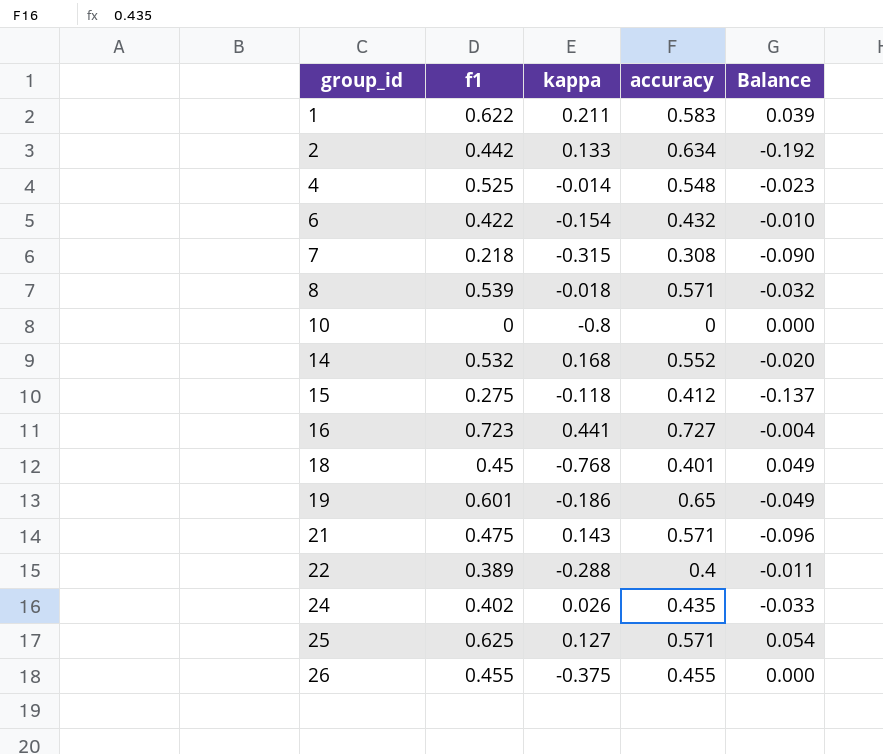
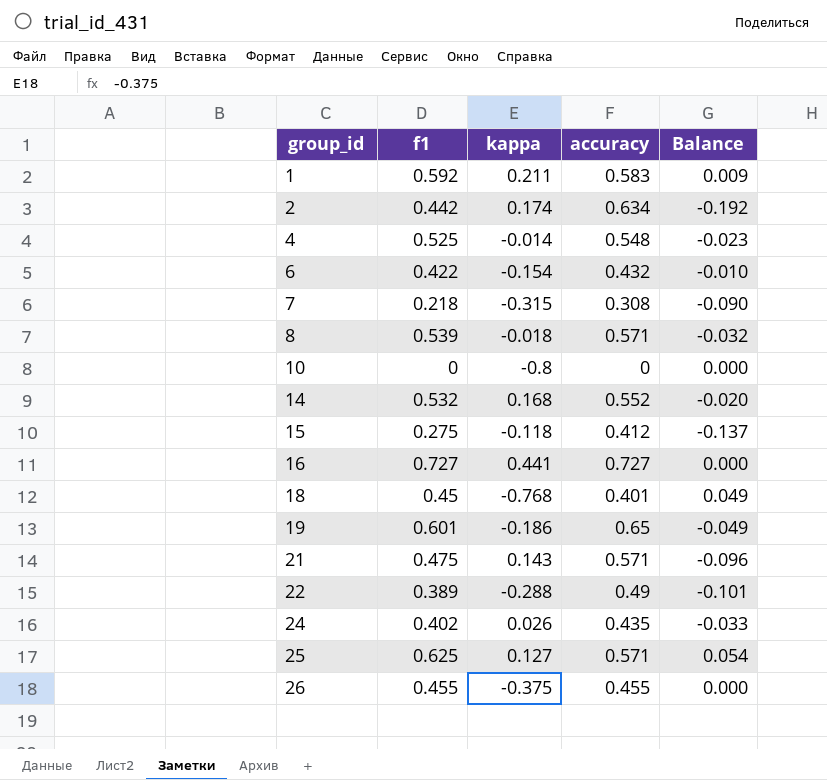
1 | f1: 0.622 -> 0.592
1 | Balance: 0.039 -> 0.009
2 | kappa: 0.133 -> 0.174
16 | f1: 0.723 -> 0.727
16 | Balance: -0.004 -> 0.000
22 | accuracy: 0.4 -> 0.49
22 | Balance: -0.011 -> -0.101

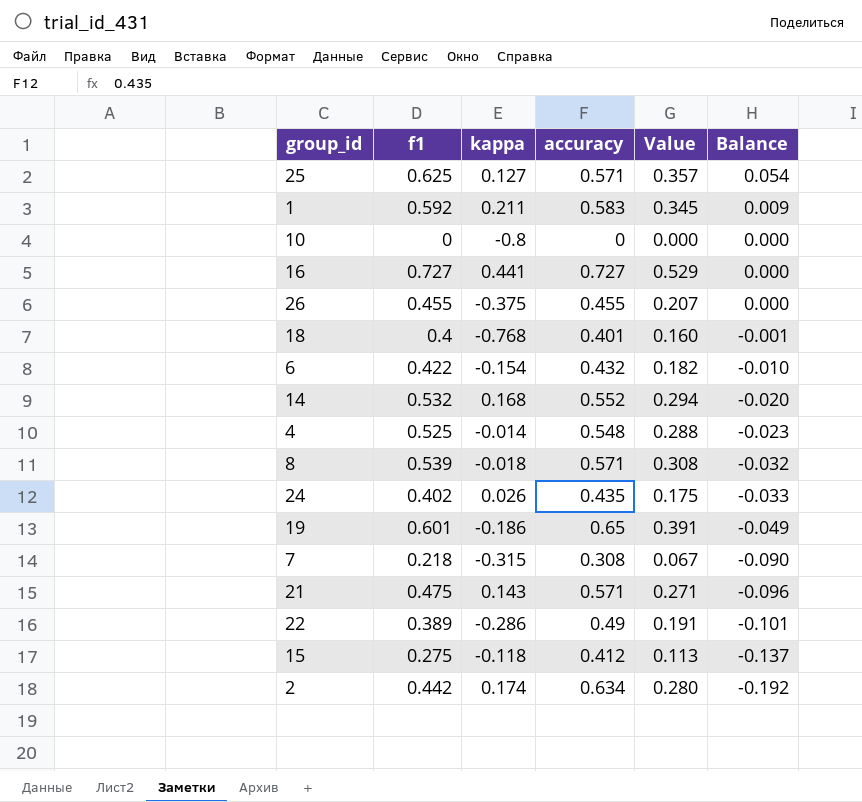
row order: group_id ascending -> Balance descending
column Value | formula: none -> [f1] * [accuracy]
18 | f1: 0.45 -> 0.4
18 | Balance: 0.049 -> -0.001
22 | kappa: -0.288 -> -0.286

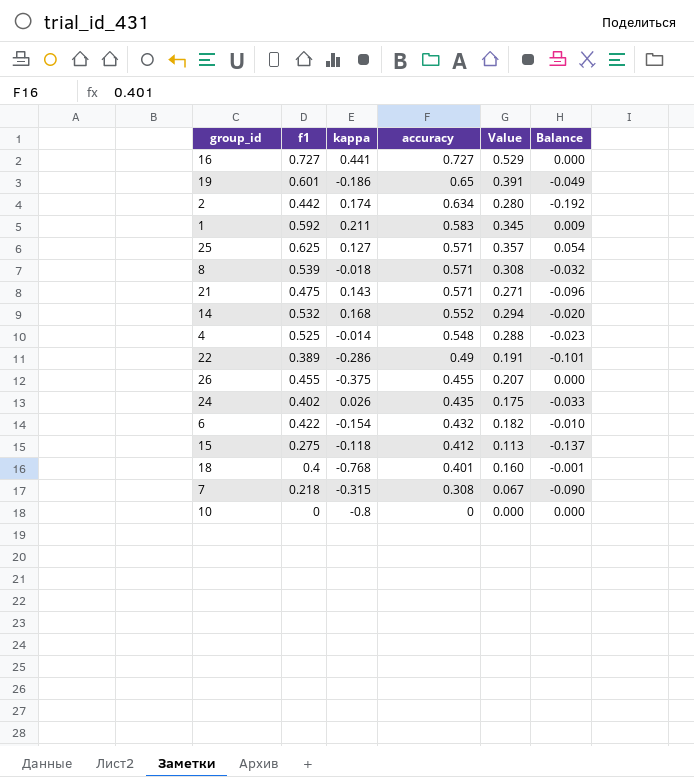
row order: Balance descending -> accuracy descending

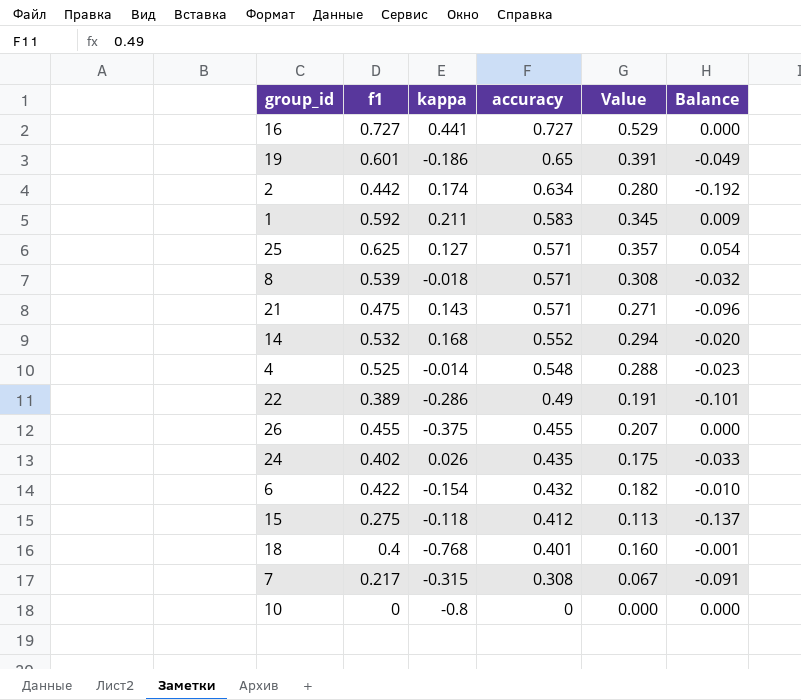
7 | f1: 0.218 -> 0.217
7 | Balance: -0.090 -> -0.091

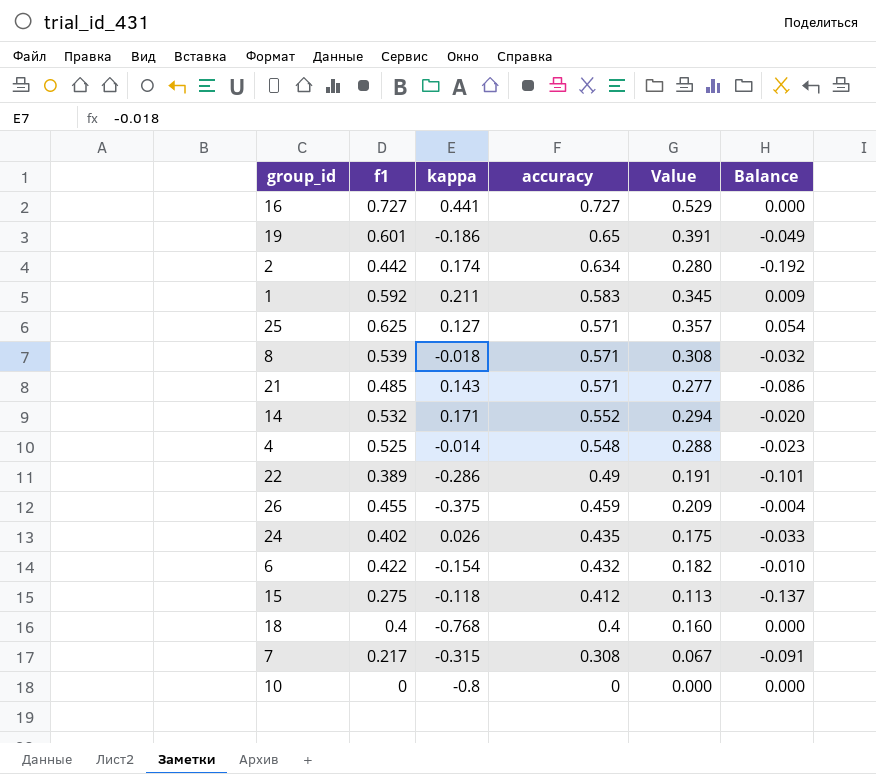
21 | f1: 0.475 -> 0.485
21 | Value: 0.271 -> 0.277
21 | Balance: -0.096 -> -0.086
14 | kappa: 0.168 -> 0.171
26 | accuracy: 0.455 -> 0.459
26 | Value: 0.207 -> 0.209
26 | Balance: 0.000 -> -0.004
18 | accuracy: 0.401 -> 0.4
18 | Balance: -0.001 -> 0.000

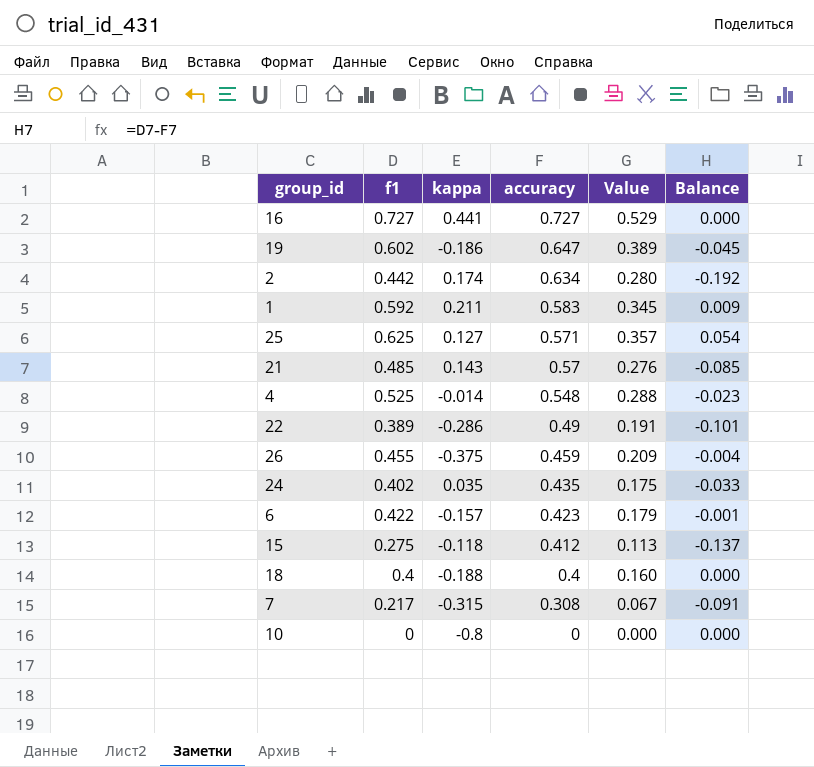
row 8: 0.539 | -0.018 | 0.571 | 0.308 | -0.032 -> none
row 14: 0.532 | 0.171 | 0.552 | 0.294 | -0.020 -> none
19 | f1: 0.601 -> 0.602
19 | accuracy: 0.65 -> 0.647
19 | Value: 0.391 -> 0.389
19 | Balance: -0.049 -> -0.045
21 | accuracy: 0.571 -> 0.57
21 | Value: 0.277 -> 0.276
21 | Balance: -0.086 -> -0.085
24 | kappa: 0.026 -> 0.035
6 | kappa: -0.154 -> -0.157
6 | accuracy: 0.432 -> 0.423
6 | Value: 0.182 -> 0.179
6 | Balance: -0.010 -> -0.001
18 | kappa: -0.768 -> -0.188

